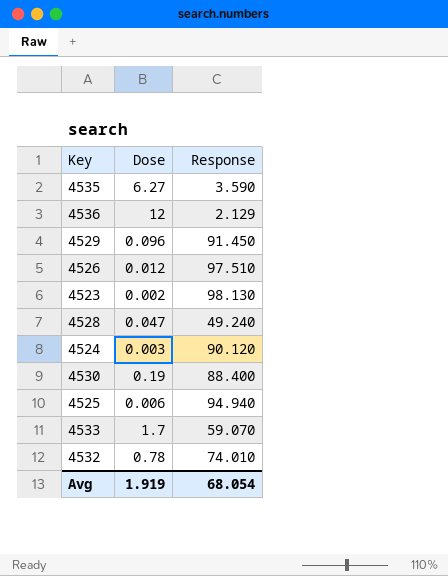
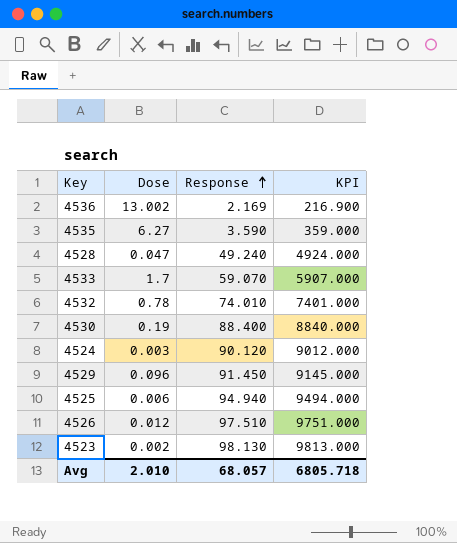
row order: none -> Response ascending
column KPI | formula: none -> [Response] * 100
4536 | Dose: 12 -> 13.002
4536 | Response: 2.129 -> 2.169
Avg | Dose: 1.919 -> 2.010
Avg | Response: 68.054 -> 68.057

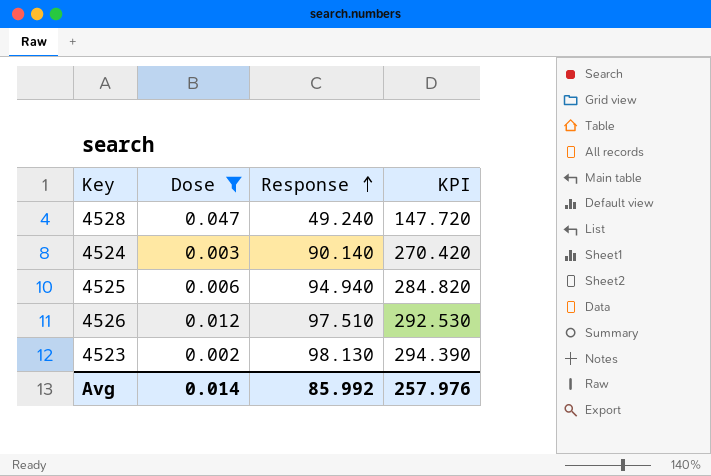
filter: none -> Dose <= 0.047
column KPI | formula: [Response] * 100 -> [Response] * 3
4524 | Response: 90.120 -> 90.140
Avg | Dose: 2.010 -> 0.014
Avg | Response: 68.057 -> 85.992
Avg | KPI: 6805.718 -> 257.976

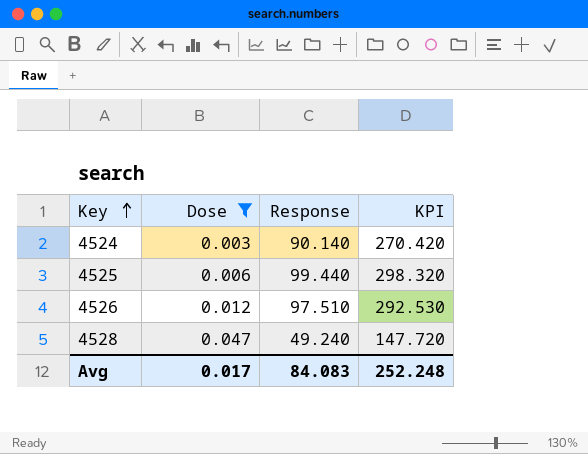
row order: Response ascending -> Key ascending
row 4523: 0.002 | 98.130 | 294.390 -> none
4525 | Response: 94.940 -> 99.440
4525 | KPI: 284.820 -> 298.320
Avg | Dose: 0.014 -> 0.017
Avg | Response: 85.992 -> 84.083
Avg | KPI: 257.976 -> 252.248

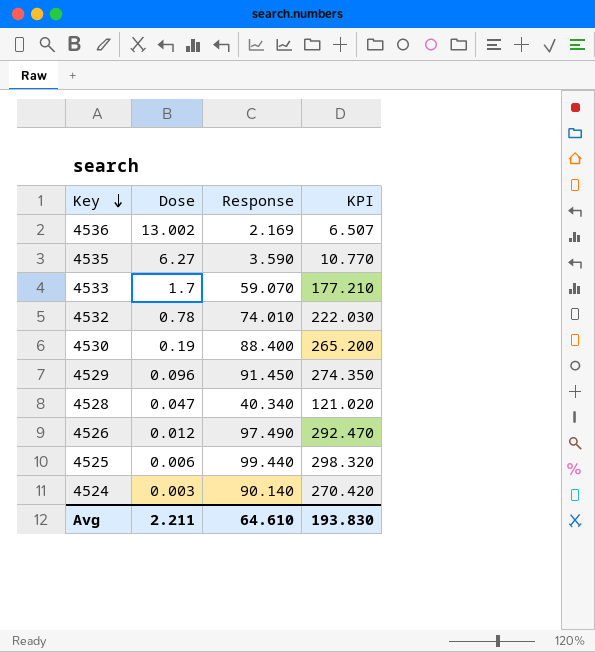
filter: Dose <= 0.047 -> none
row order: Key ascending -> Key descending
4528 | Response: 49.240 -> 40.340
4528 | KPI: 147.720 -> 121.020
4526 | Response: 97.510 -> 97.490
4526 | KPI: 292.530 -> 292.470
Avg | Dose: 0.017 -> 2.211
Avg | Response: 84.083 -> 64.610
Avg | KPI: 252.248 -> 193.830

